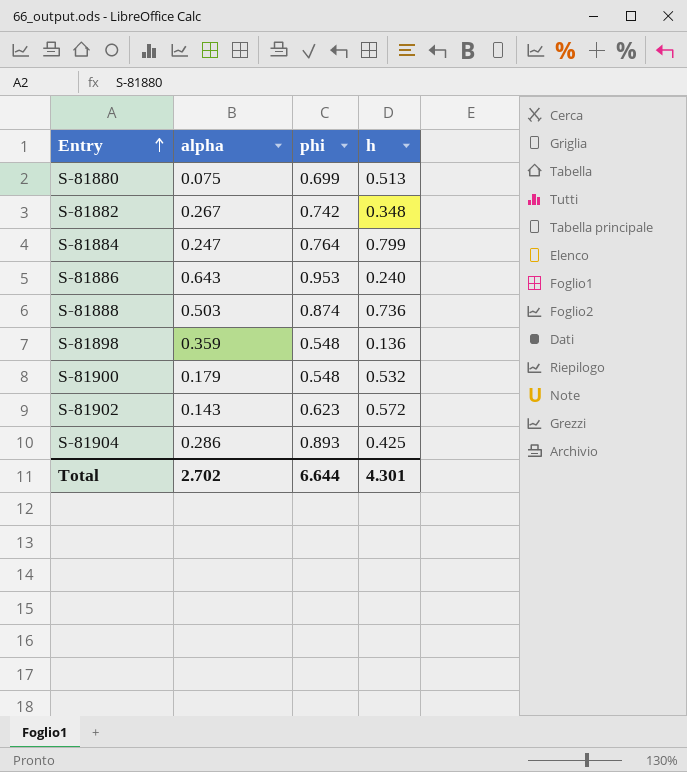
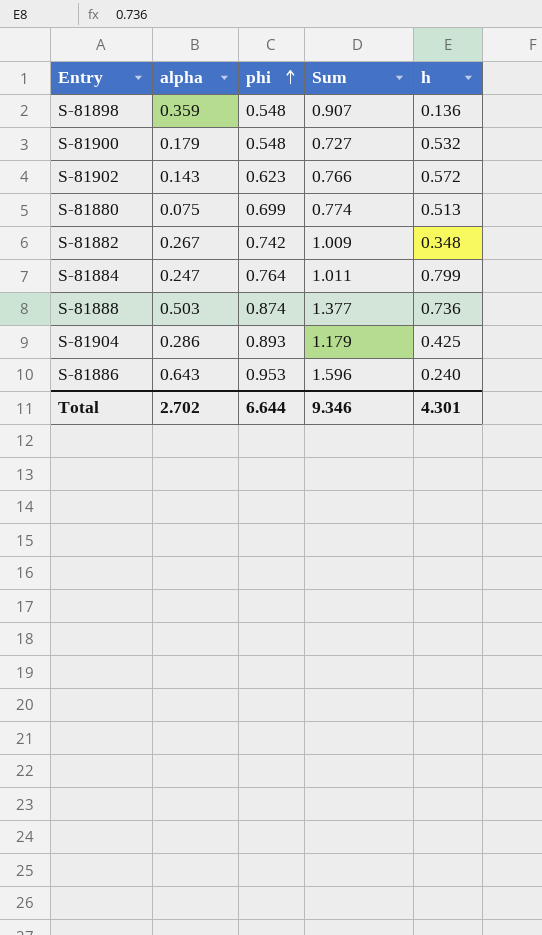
row order: Entry ascending -> phi ascending
column Sum | formula: none -> [alpha] + [phi]

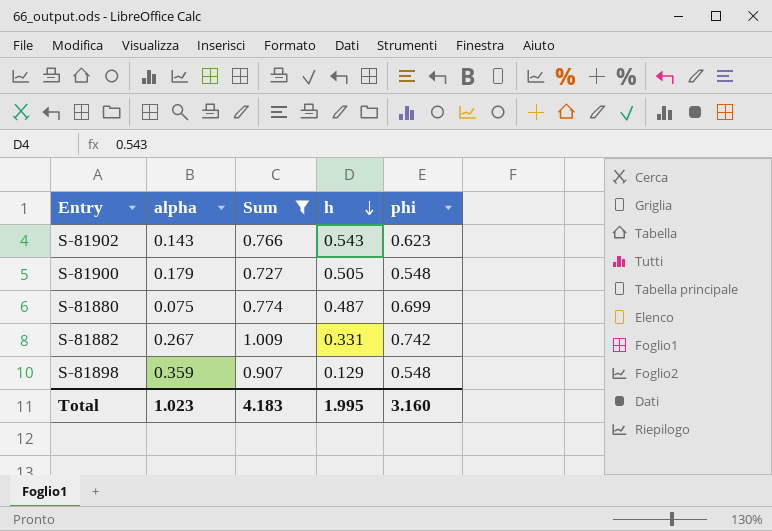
filter: none -> Sum <= 1.009
row order: phi ascending -> h descending
column phi | position: 3 -> 5
S-81902 | h: 0.572 -> 0.543
S-81900 | h: 0.532 -> 0.505
S-81880 | h: 0.513 -> 0.487
S-81882 | h: 0.348 -> 0.331
S-81898 | h: 0.136 -> 0.129
Total | alpha: 2.702 -> 1.023
Total | Sum: 9.346 -> 4.183
Total | h: 4.301 -> 1.995
Total | phi: 6.644 -> 3.160

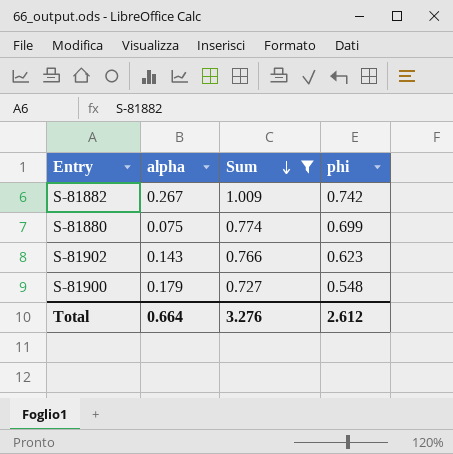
row order: h descending -> Sum descending
column h | position: 4 -> none
row S-81898: 0.359 | 0.907 | 0.129 | 0.548 -> none
Total | alpha: 1.023 -> 0.664
Total | Sum: 4.183 -> 3.276
Total | phi: 3.160 -> 2.612

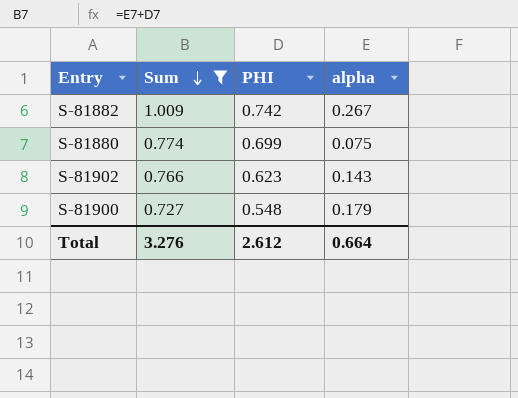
column name: phi -> PHI
column alpha | position: 2 -> 4

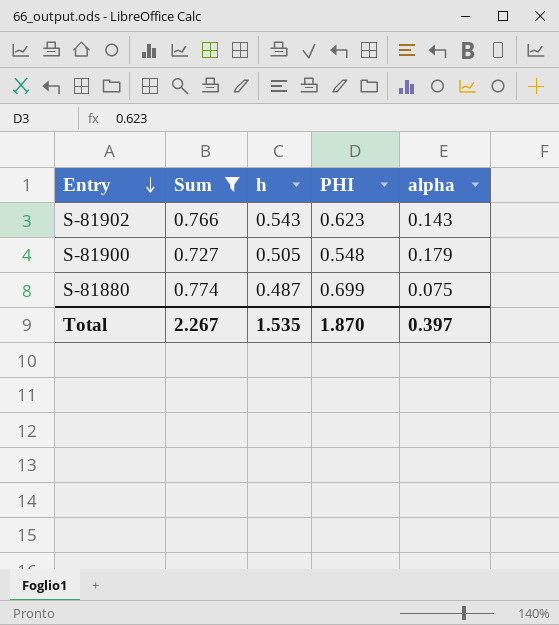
row order: Sum descending -> Entry descending
column h | position: none -> 3
row S-81882: 1.009 | 0.742 | 0.267 -> none
Total | Sum: 3.276 -> 2.267
Total | PHI: 2.612 -> 1.870
Total | alpha: 0.664 -> 0.397

